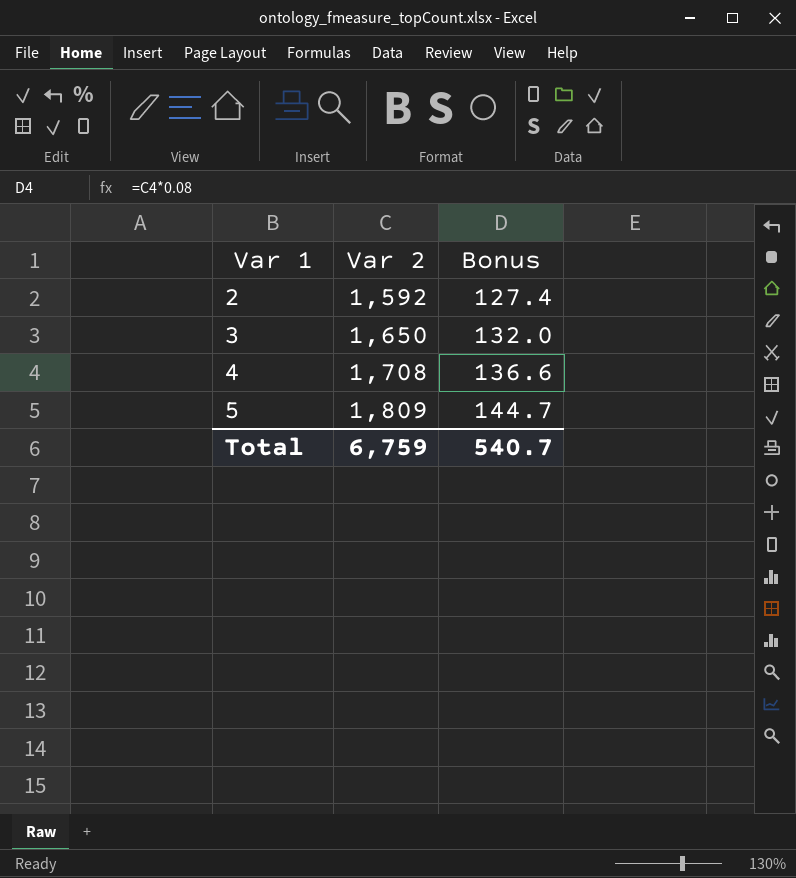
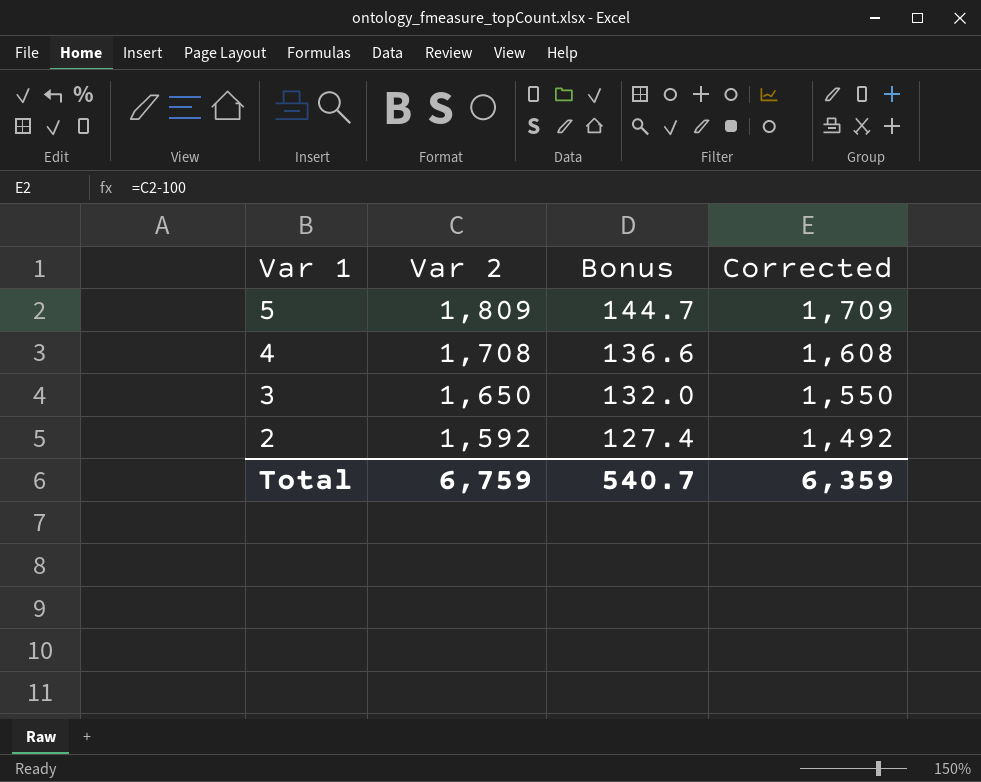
row order: Var 1 ascending -> Var 1 descending
column Corrected | formula: none -> [Var 2] - 100

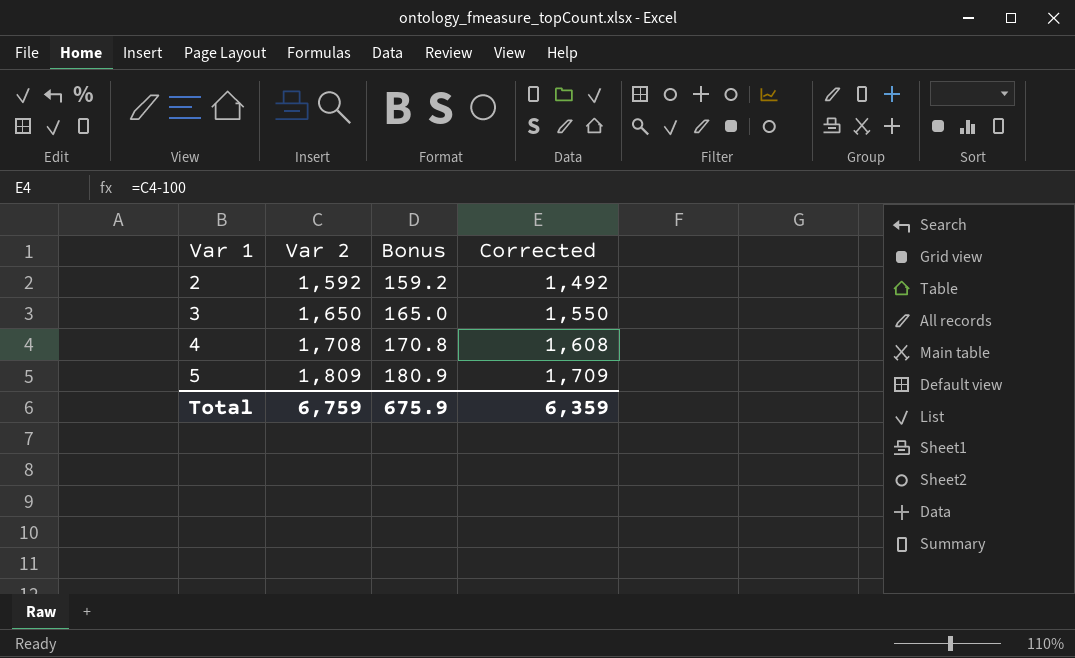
row order: Var 1 descending -> Var 1 ascending
column Bonus | formula: [Var 2] * 0.08 -> [Var 2] * 0.1
Total | Bonus: 540.7 -> 675.9

